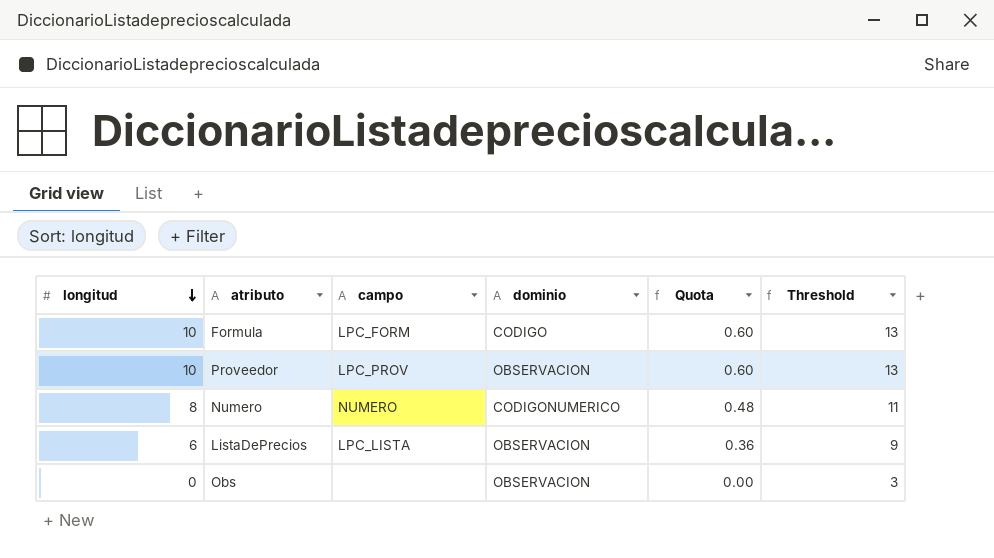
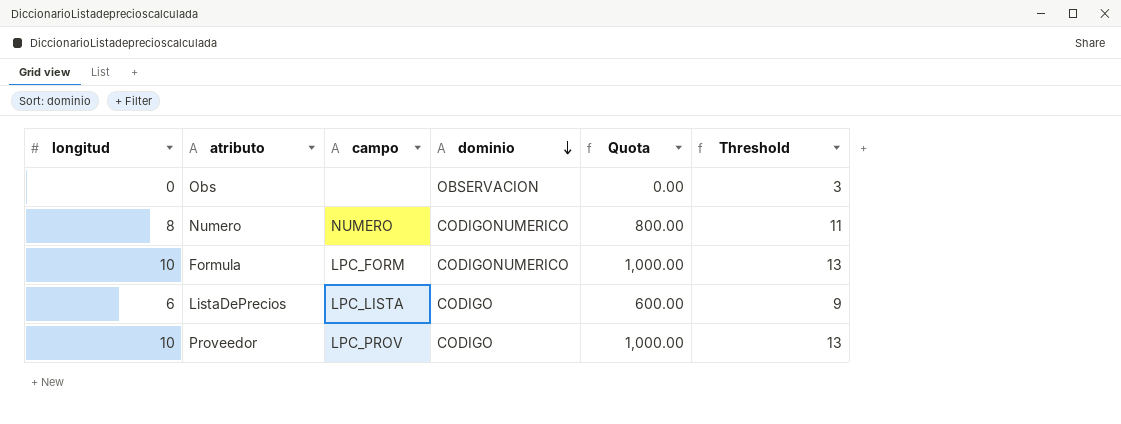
row order: longitud descending -> dominio descending
column Quota | formula: [longitud] * 0.06 -> [longitud] * 100
Formula | dominio: CODIGO -> CODIGONUMERICO
ListaDePrecios | dominio: OBSERVACION -> CODIGO
Proveedor | dominio: OBSERVACION -> CODIGO

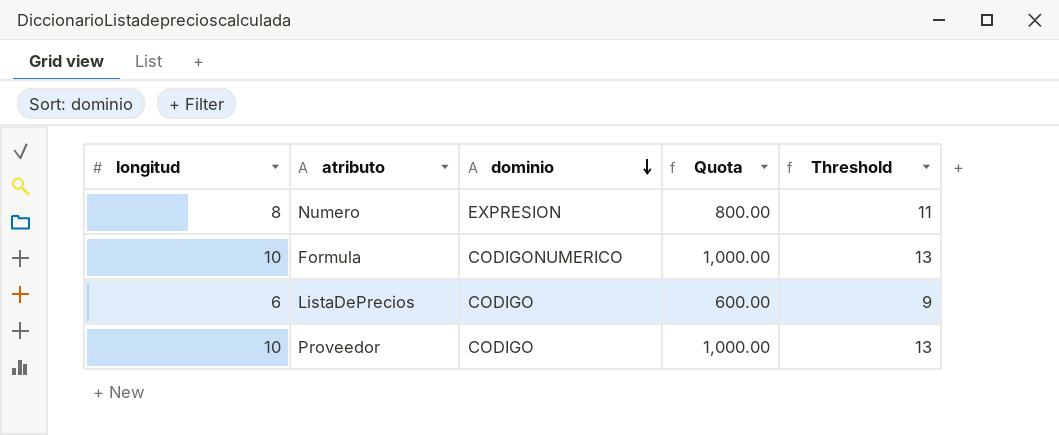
column campo | position: 3 -> none
row Obs: 0 | none | OBSERVACION | 0.00 | 3 -> none
Numero | dominio: CODIGONUMERICO -> EXPRESION

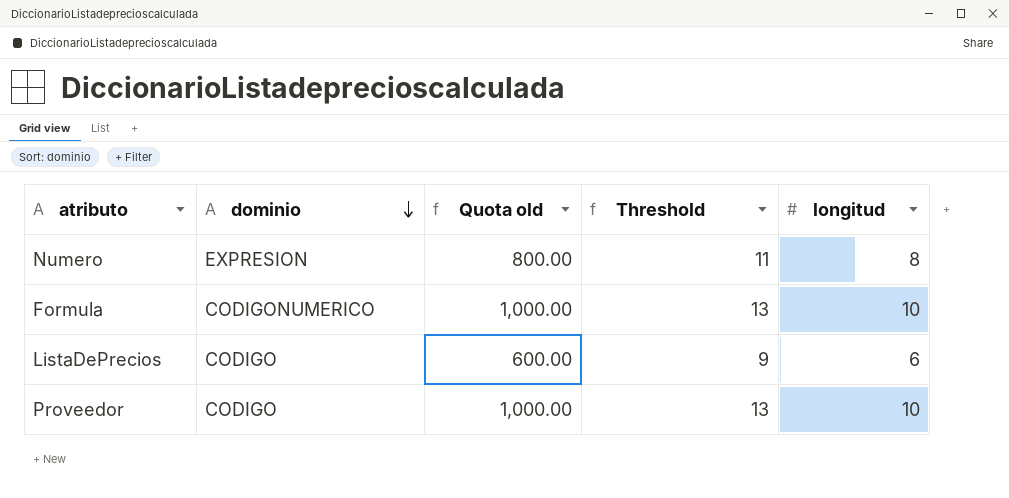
column name: Quota -> Quota old
column longitud | position: 1 -> 5

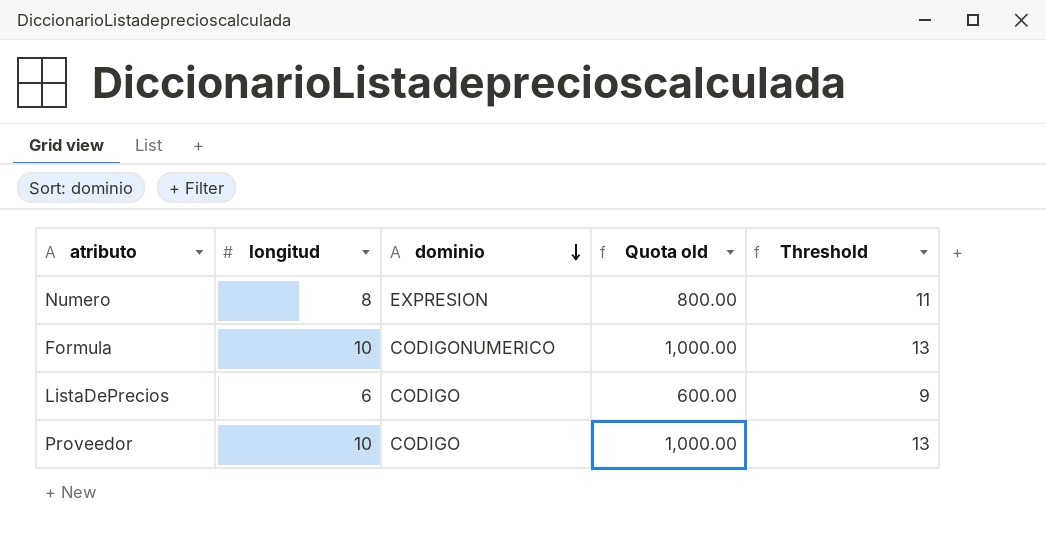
column longitud | position: 5 -> 2

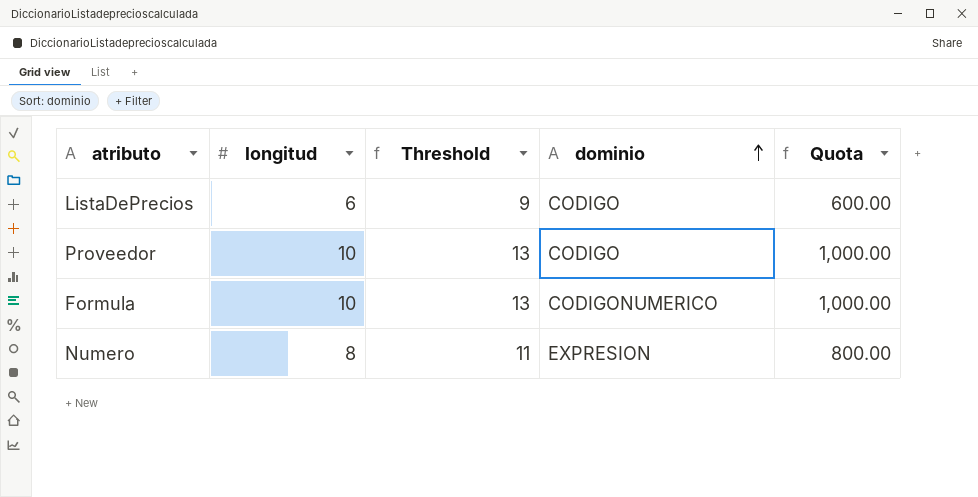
row order: dominio descending -> dominio ascending
column Threshold | position: 5 -> 3
column name: Quota old -> Quota

